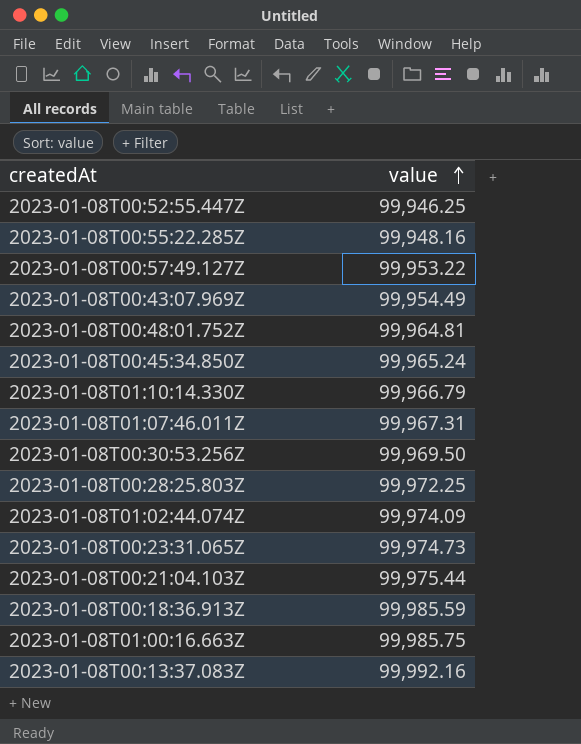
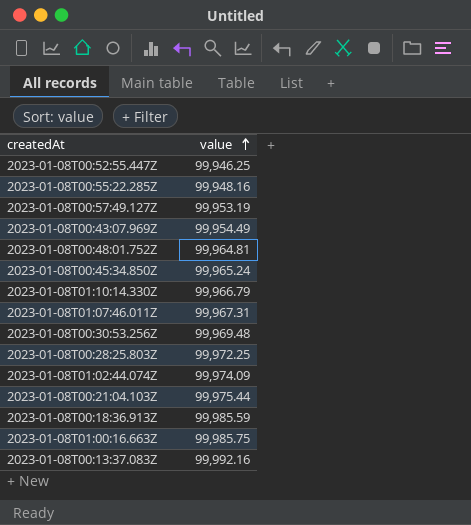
row 2023-01-08T00:23:31.065Z: 99,974.73 -> none
2023-01-08T00:57:49.127Z | value: 99,953.22 -> 99,953.19
2023-01-08T00:30:53.256Z | value: 99,969.50 -> 99,969.48

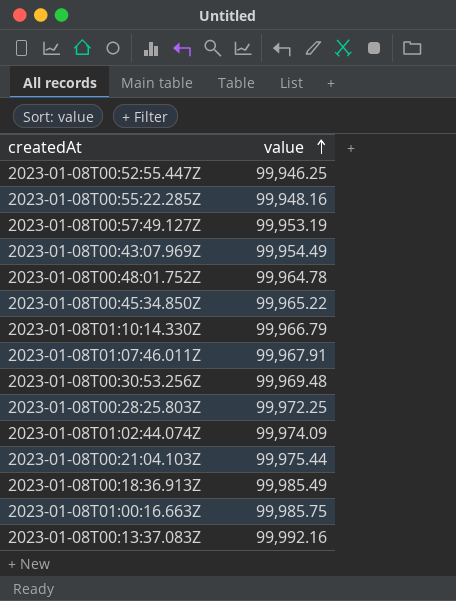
2023-01-08T00:48:01.752Z | value: 99,964.81 -> 99,964.78
2023-01-08T00:45:34.850Z | value: 99,965.24 -> 99,965.22
2023-01-08T01:07:46.011Z | value: 99,967.31 -> 99,967.91
2023-01-08T00:18:36.913Z | value: 99,985.59 -> 99,985.49

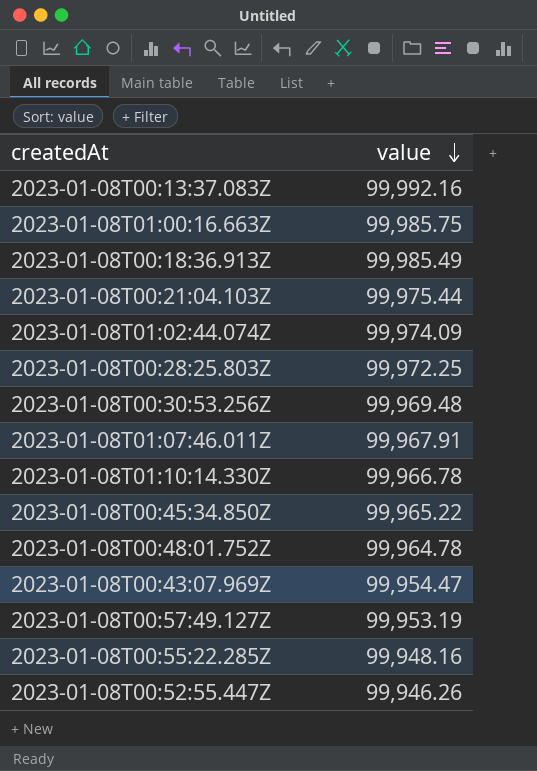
row order: value ascending -> value descending
2023-01-08T01:10:14.330Z | value: 99,966.79 -> 99,966.78
2023-01-08T00:43:07.969Z | value: 99,954.49 -> 99,954.47
2023-01-08T00:52:55.447Z | value: 99,946.25 -> 99,946.26

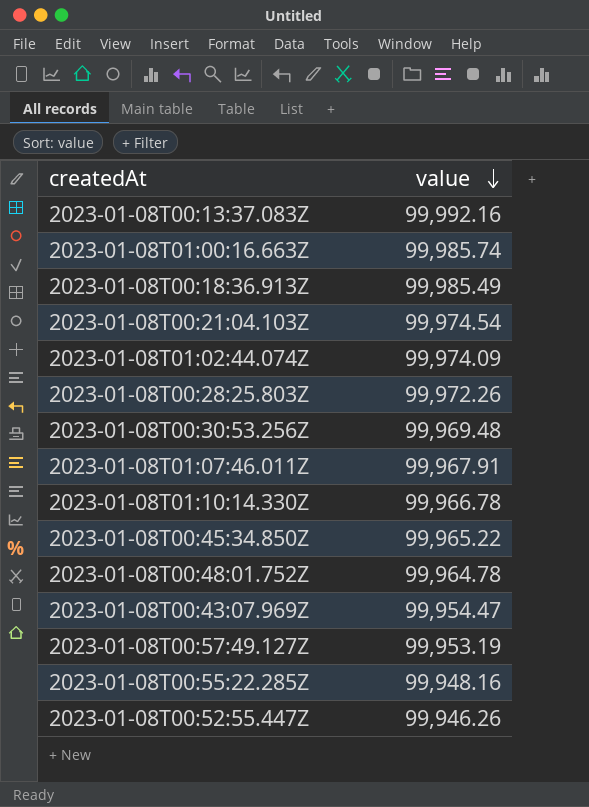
2023-01-08T01:00:16.663Z | value: 99,985.75 -> 99,985.74
2023-01-08T00:21:04.103Z | value: 99,975.44 -> 99,974.54
2023-01-08T00:28:25.803Z | value: 99,972.25 -> 99,972.26

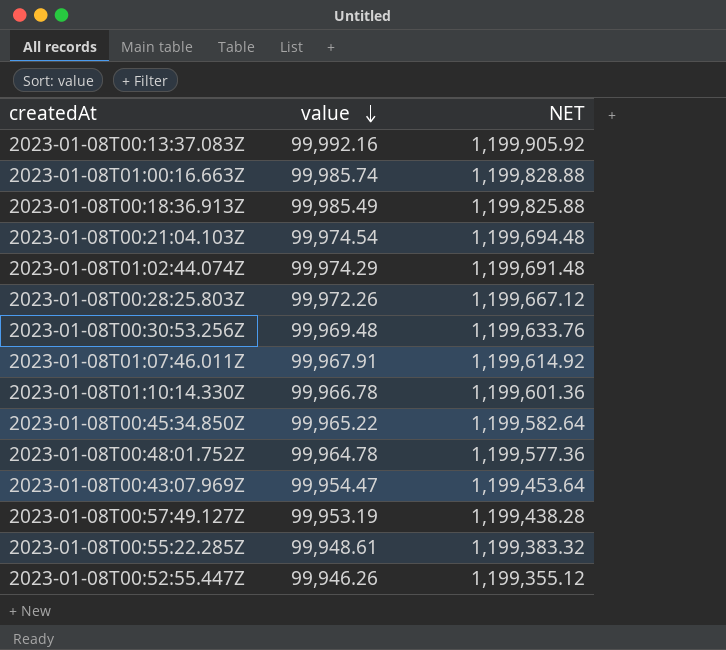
column NET | formula: none -> [value] * 12
2023-01-08T01:02:44.074Z | value: 99,974.09 -> 99,974.29
2023-01-08T00:55:22.285Z | value: 99,948.16 -> 99,948.61

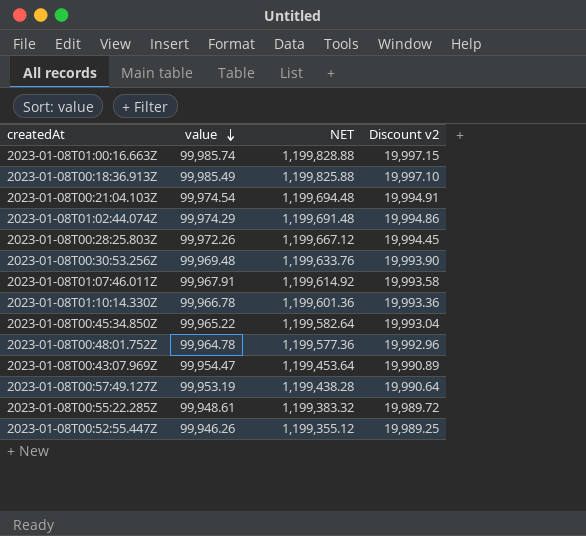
column Discount v2 | formula: none -> [value] * 0.2
row 2023-01-08T00:13:37.083Z: 99,992.16 | 1,199,905.92 -> none

